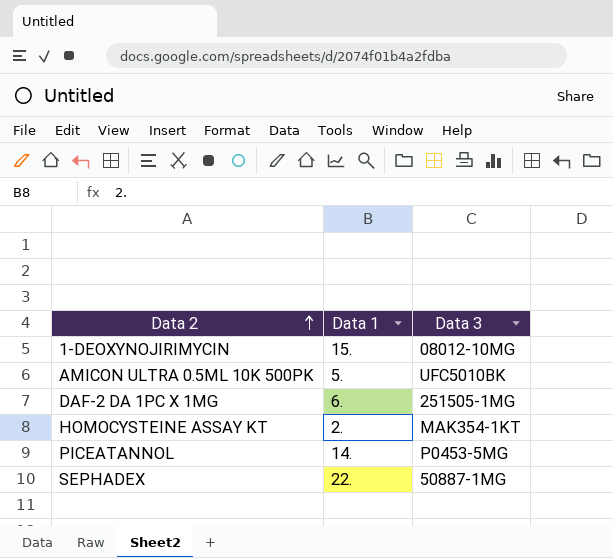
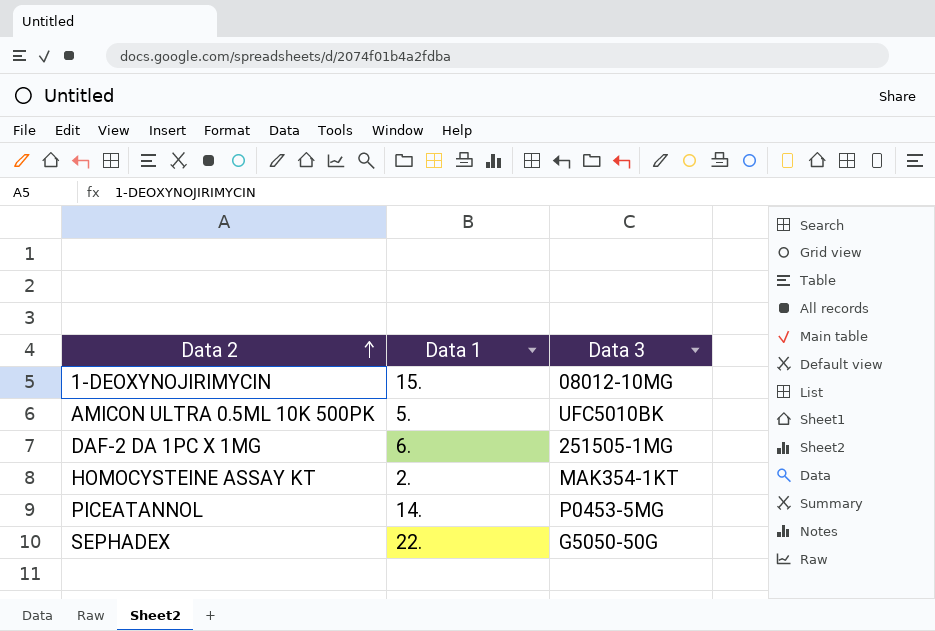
SEPHADEX | Data 3: 50887-1MG -> G5050-50G

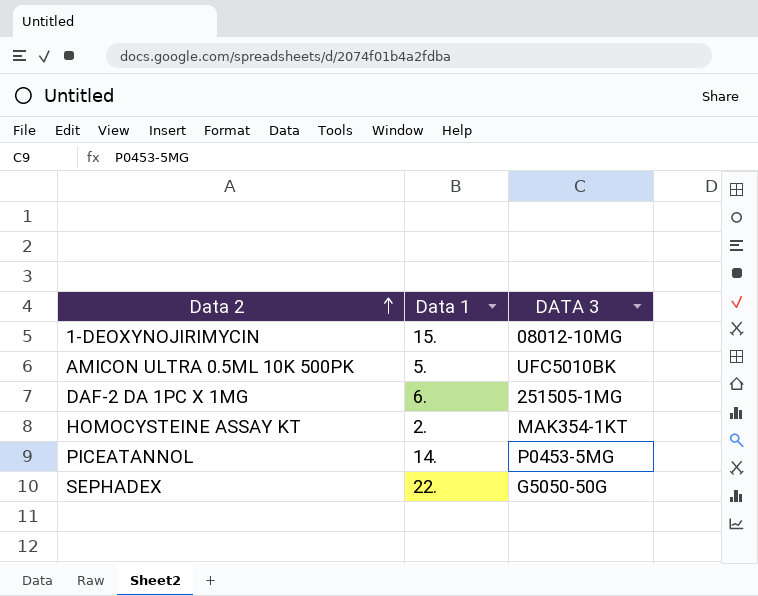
column name: Data 3 -> DATA 3

